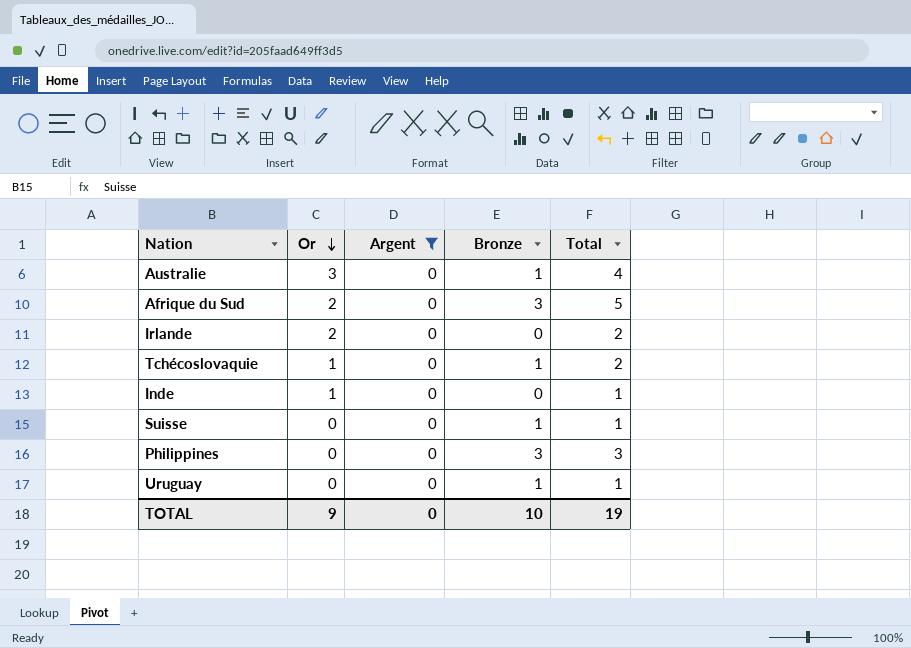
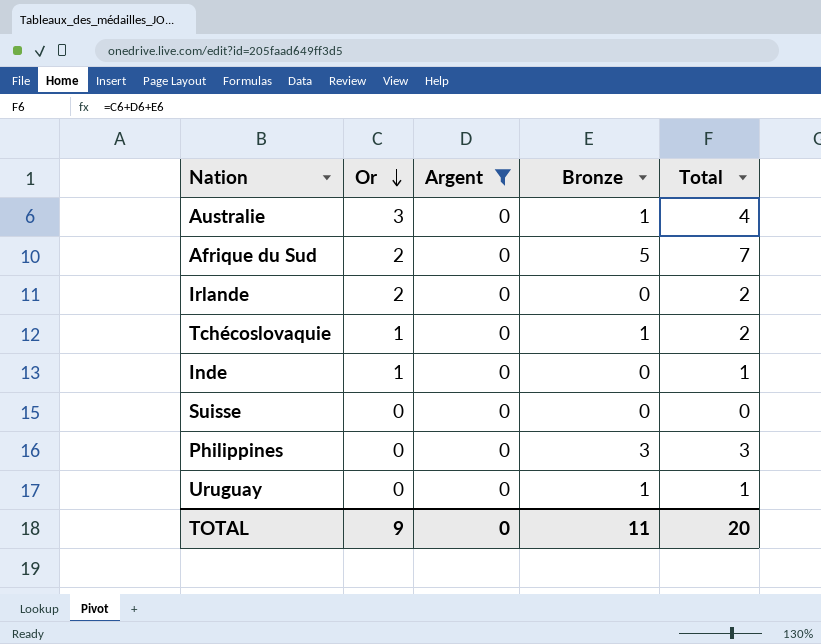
Afrique du Sud | Bronze: 3 -> 5
Afrique du Sud | Total: 5 -> 7
Suisse | Bronze: 1 -> 0
Suisse | Total: 1 -> 0
TOTAL | Bronze: 10 -> 11
TOTAL | Total: 19 -> 20

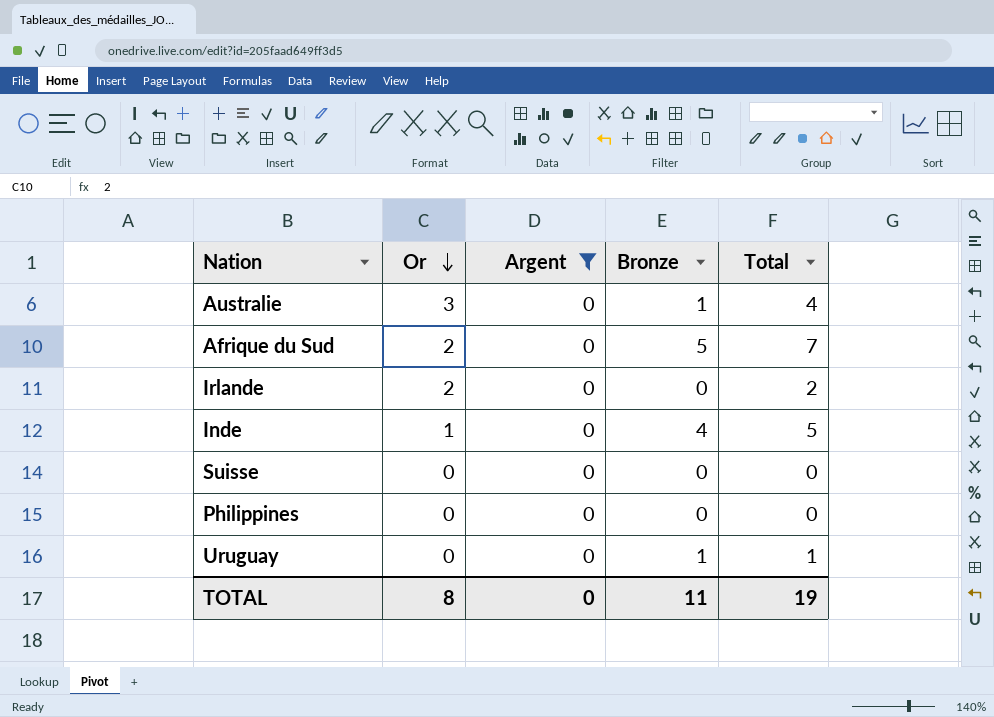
row Tchécoslovaquie: 1 | 0 | 1 | 2 -> none
Inde | Bronze: 0 -> 4
Inde | Total: 1 -> 5
Philippines | Bronze: 3 -> 0
Philippines | Total: 3 -> 0
TOTAL | Or: 9 -> 8
TOTAL | Total: 20 -> 19

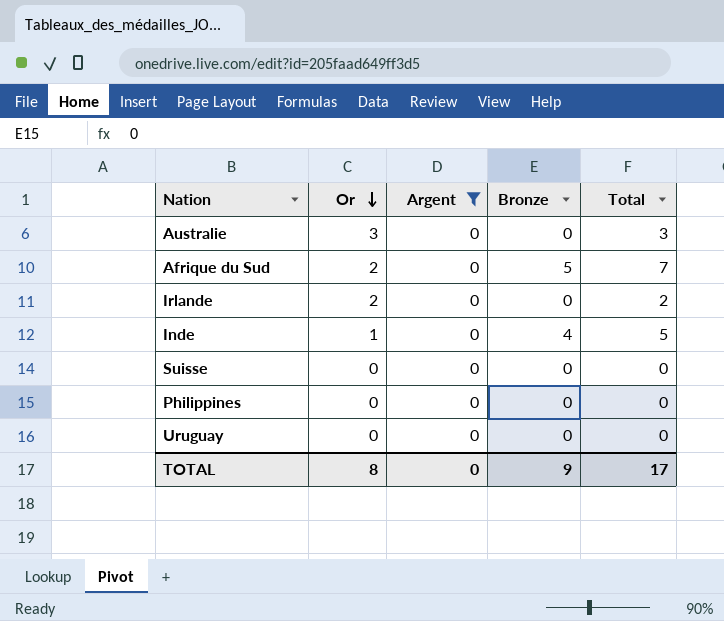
Australie | Bronze: 1 -> 0
Australie | Total: 4 -> 3
Uruguay | Bronze: 1 -> 0
Uruguay | Total: 1 -> 0
TOTAL | Bronze: 11 -> 9
TOTAL | Total: 19 -> 17

